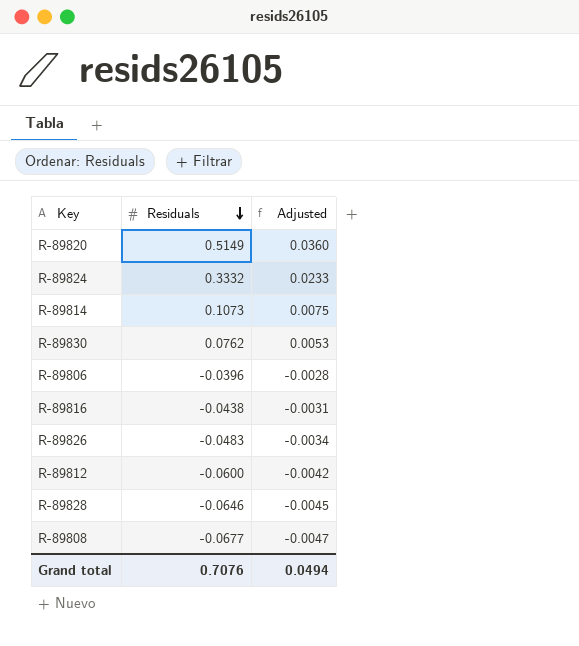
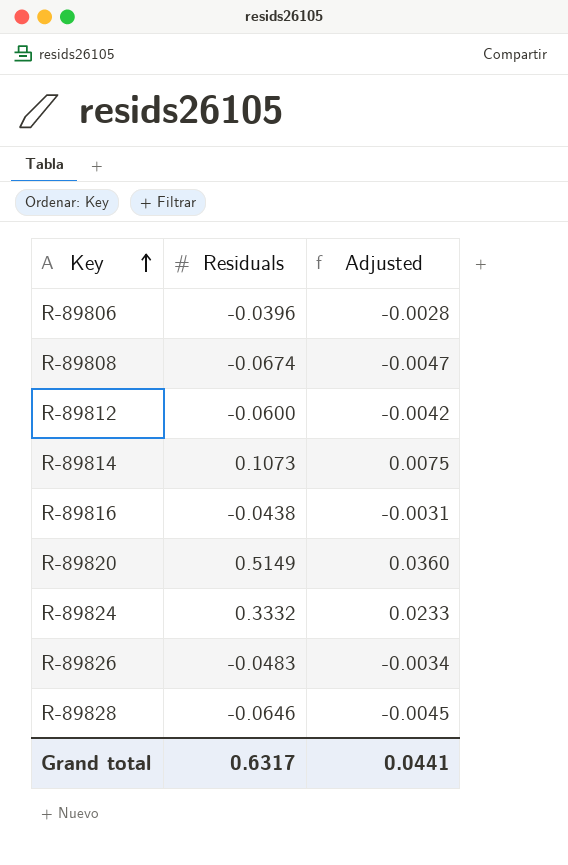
row order: Residuals descending -> Key ascending
row R-89830: 0.0762 | 0.0053 -> none
R-89808 | Residuals: -0.0677 -> -0.0674
Grand total | Residuals: 0.7076 -> 0.6317
Grand total | Adjusted: 0.0494 -> 0.0441

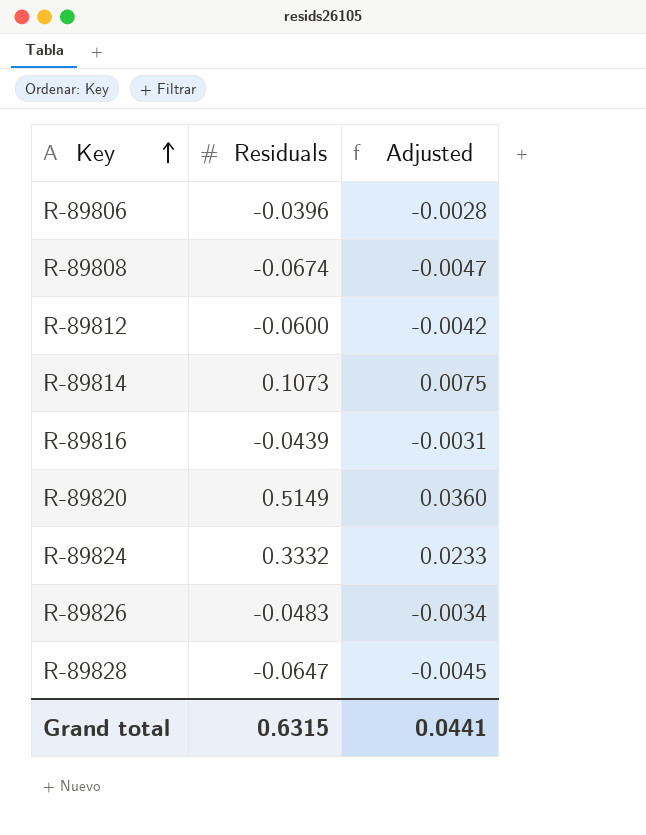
R-89816 | Residuals: -0.0438 -> -0.0439
R-89828 | Residuals: -0.0646 -> -0.0647
Grand total | Residuals: 0.6317 -> 0.6315

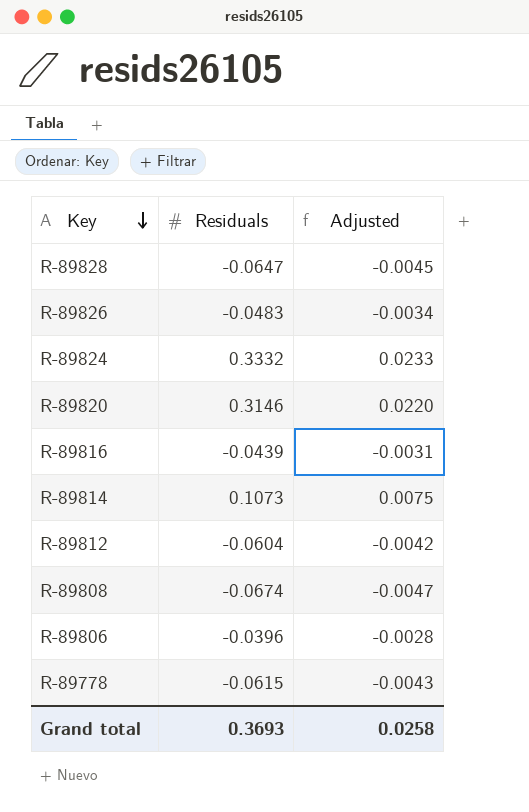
row order: Key ascending -> Key descending
R-89820 | Residuals: 0.5149 -> 0.3146
R-89820 | Adjusted: 0.0360 -> 0.0220
R-89812 | Residuals: -0.0600 -> -0.0604
row R-89778: none -> -0.0615 | -0.0043
Grand total | Residuals: 0.6315 -> 0.3693
Grand total | Adjusted: 0.0441 -> 0.0258

